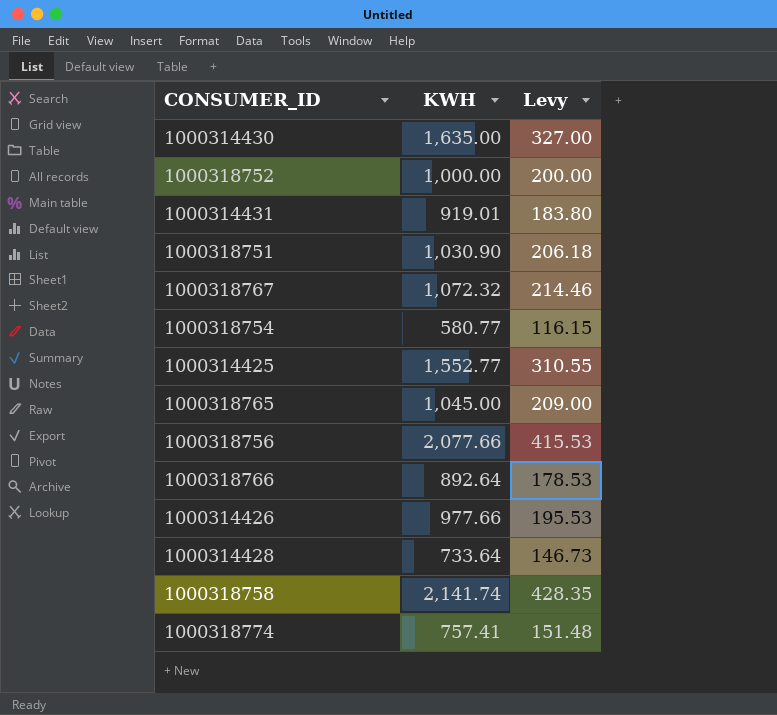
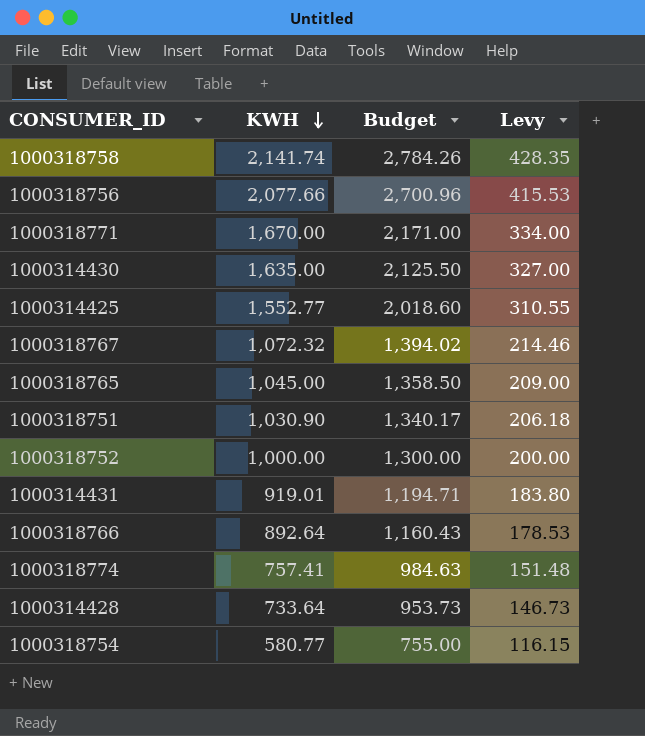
row order: none -> KWH descending
column Budget | formula: none -> [KWH] * 1.3
row 1000314426: 977.66 | 195.53 -> none
row 1000318771: none -> 1,670.00 | 2,171.00 | 334.00

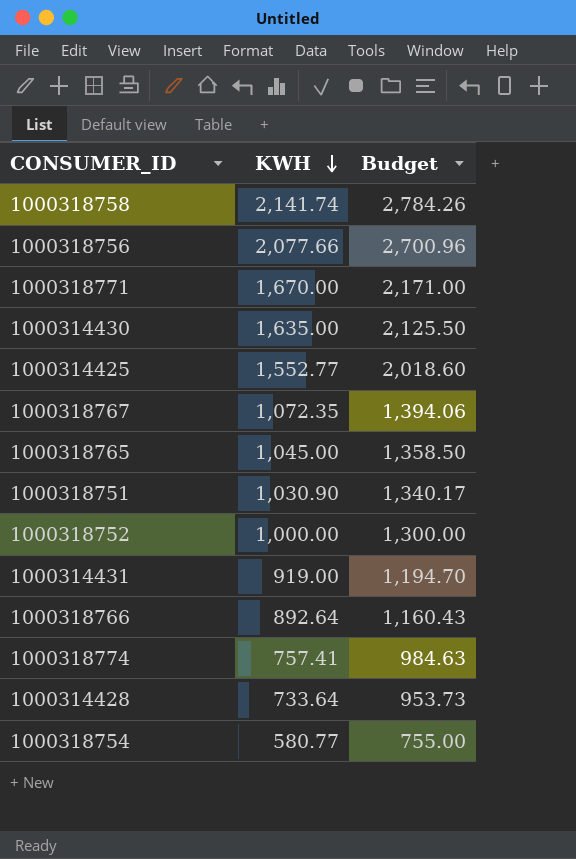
column Levy | formula: [KWH] * 0.2 -> none
1000318767 | KWH: 1,072.32 -> 1,072.35
1000318767 | Budget: 1,394.02 -> 1,394.06
1000314431 | KWH: 919.01 -> 919.00
1000314431 | Budget: 1,194.71 -> 1,194.70

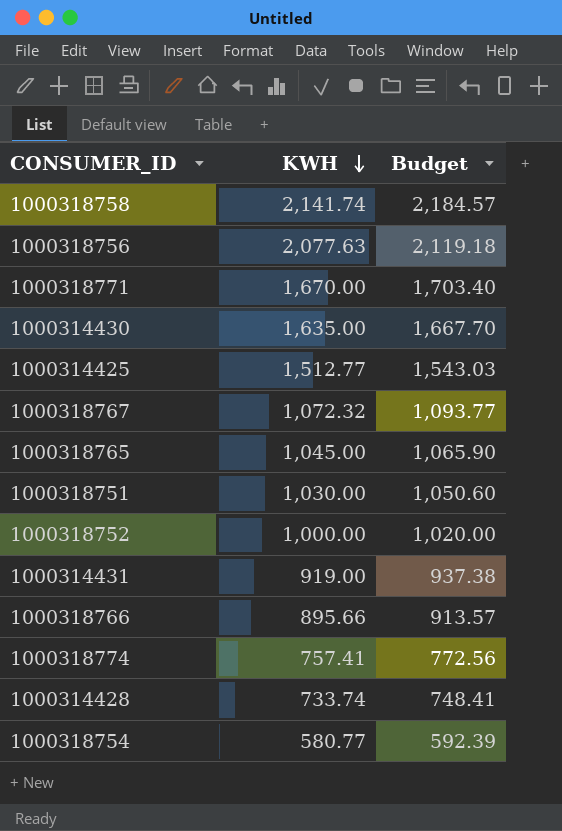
column Budget | formula: [KWH] * 1.3 -> [KWH] * 1.02
1000318756 | KWH: 2,077.66 -> 2,077.63
1000314425 | KWH: 1,552.77 -> 1,512.77
1000318767 | KWH: 1,072.35 -> 1,072.32
1000318751 | KWH: 1,030.90 -> 1,030.00
1000318766 | KWH: 892.64 -> 895.66
1000314428 | KWH: 733.64 -> 733.74

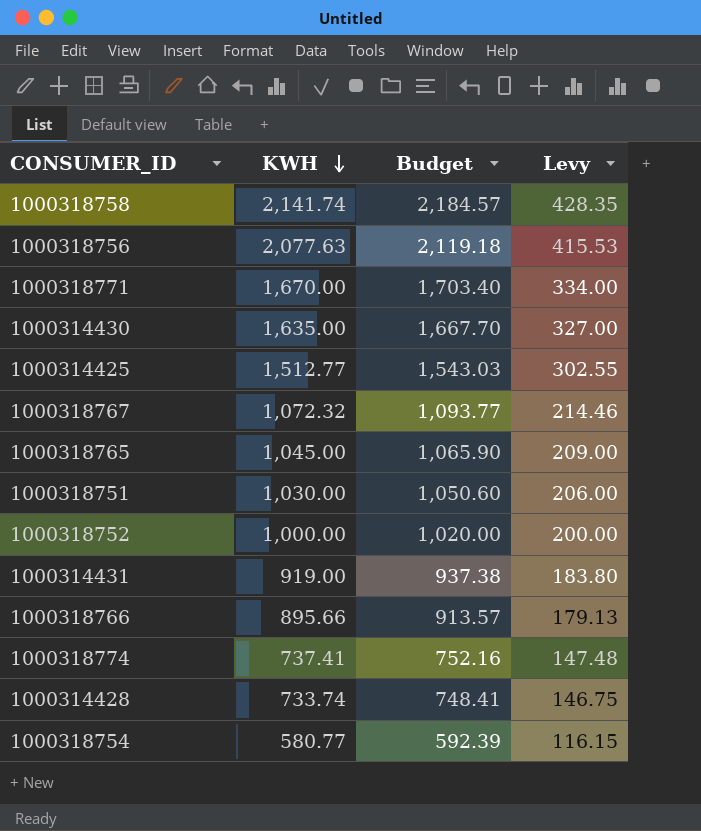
column Levy | formula: none -> [KWH] * 0.2
1000318774 | KWH: 757.41 -> 737.41
1000318774 | Budget: 772.56 -> 752.16

